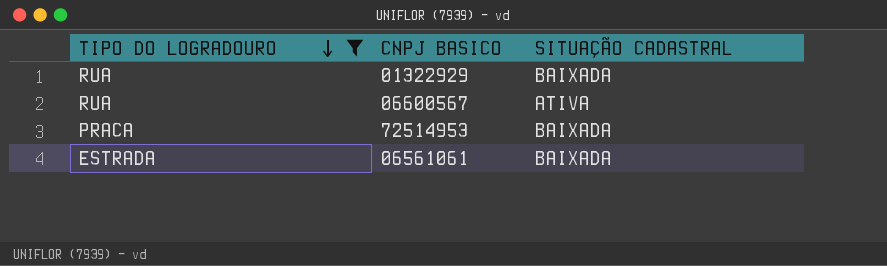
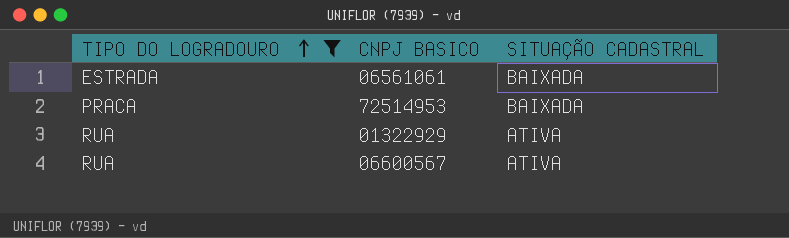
row order: TIPO DO LOGRADOURO descending -> TIPO DO LOGRADOURO ascending
01322929 | SITUAÇÃO CADASTRAL: BAIXADA -> ATIVA

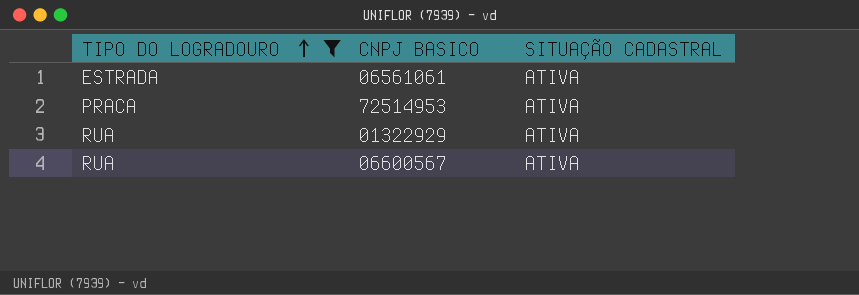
06561061 | SITUAÇÃO CADASTRAL: BAIXADA -> ATIVA
72514953 | SITUAÇÃO CADASTRAL: BAIXADA -> ATIVA

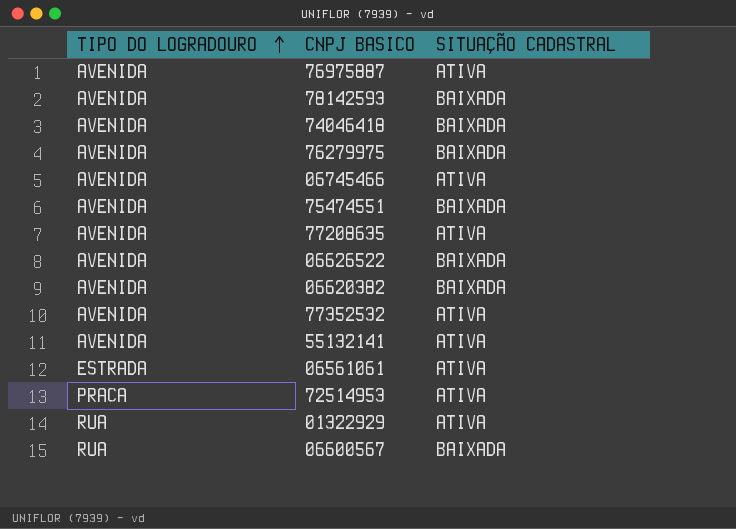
filter: TIPO DO LOGRADOURO != AVENIDA -> none
06600567 | SITUAÇÃO CADASTRAL: ATIVA -> BAIXADA

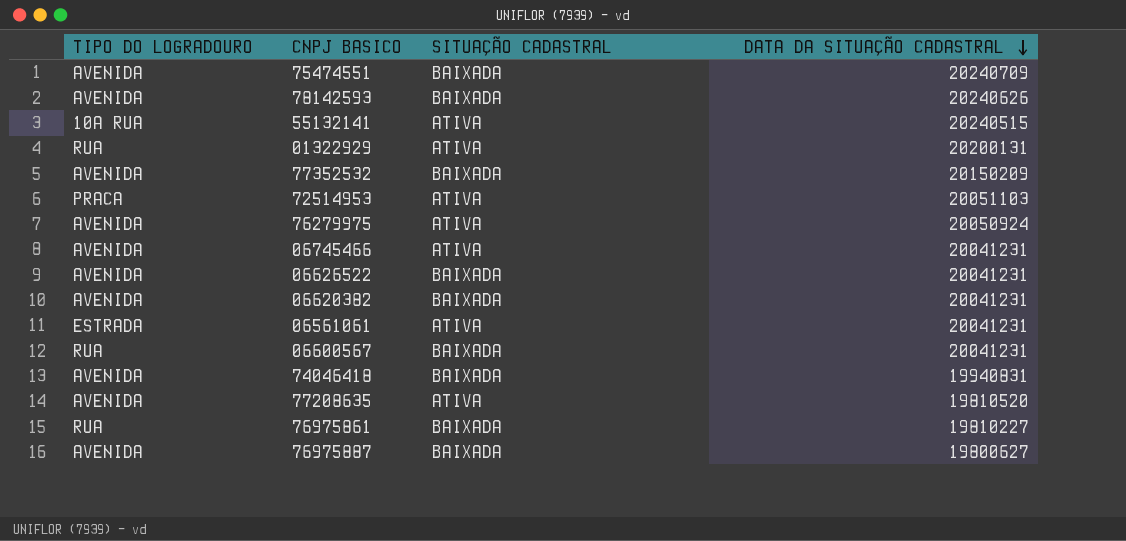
row order: TIPO DO LOGRADOURO ascending -> DATA DA SITUAÇÃO CADASTRAL descending
column DATA DA SITUAÇÃO CADASTRAL | position: none -> 4
55132141 | TIPO DO LOGRADOURO: AVENIDA -> 10A RUA
77352532 | SITUAÇÃO CADASTRAL: ATIVA -> BAIXADA
76279975 | SITUAÇÃO CADASTRAL: BAIXADA -> ATIVA
row 76975861: none -> RUA | BAIXADA | 19810227
76975887 | SITUAÇÃO CADASTRAL: ATIVA -> BAIXADA

